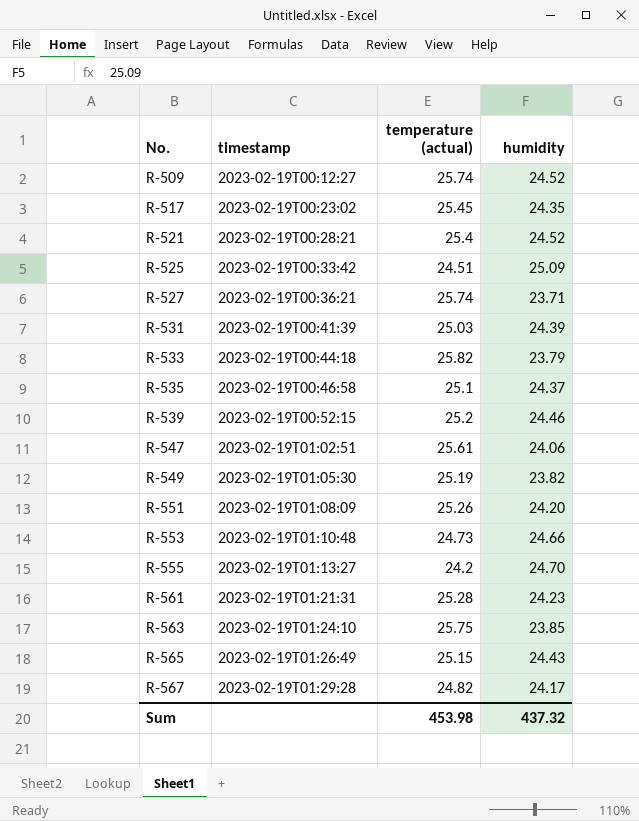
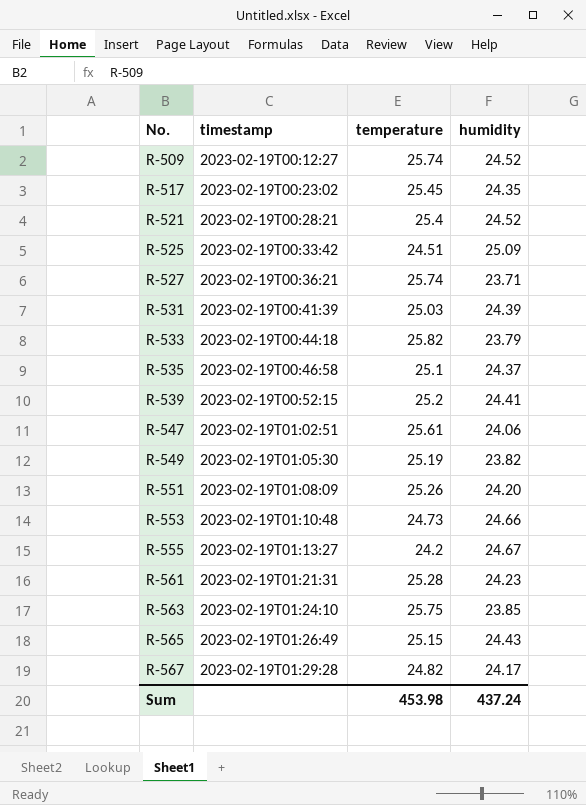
column name: temperature (actual) -> temperature
R-539 | humidity: 24.46 -> 24.41
R-555 | humidity: 24.70 -> 24.67
Sum | humidity: 437.32 -> 437.24

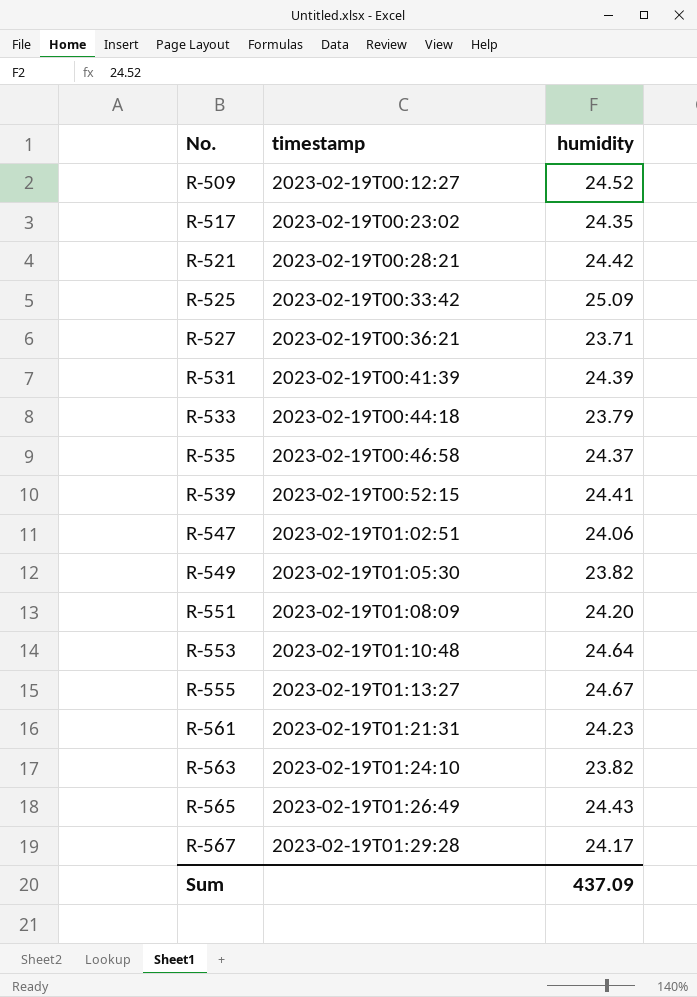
column temperature | position: 3 -> none
R-521 | humidity: 24.52 -> 24.42
R-553 | humidity: 24.66 -> 24.64
R-563 | humidity: 23.85 -> 23.82
Sum | humidity: 437.24 -> 437.09

